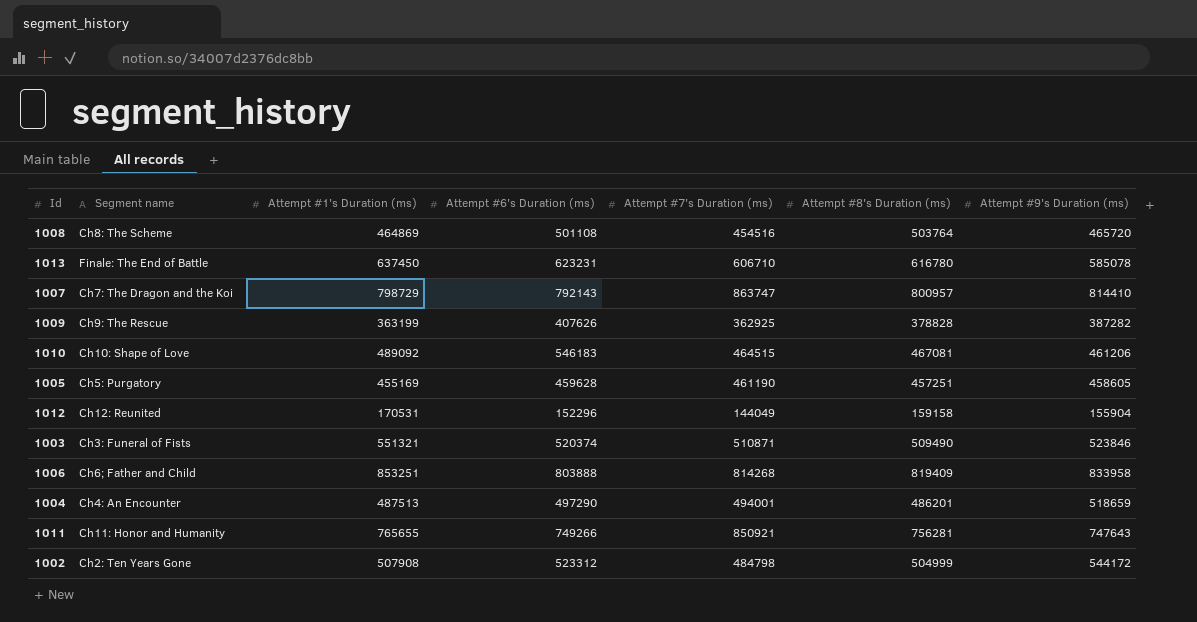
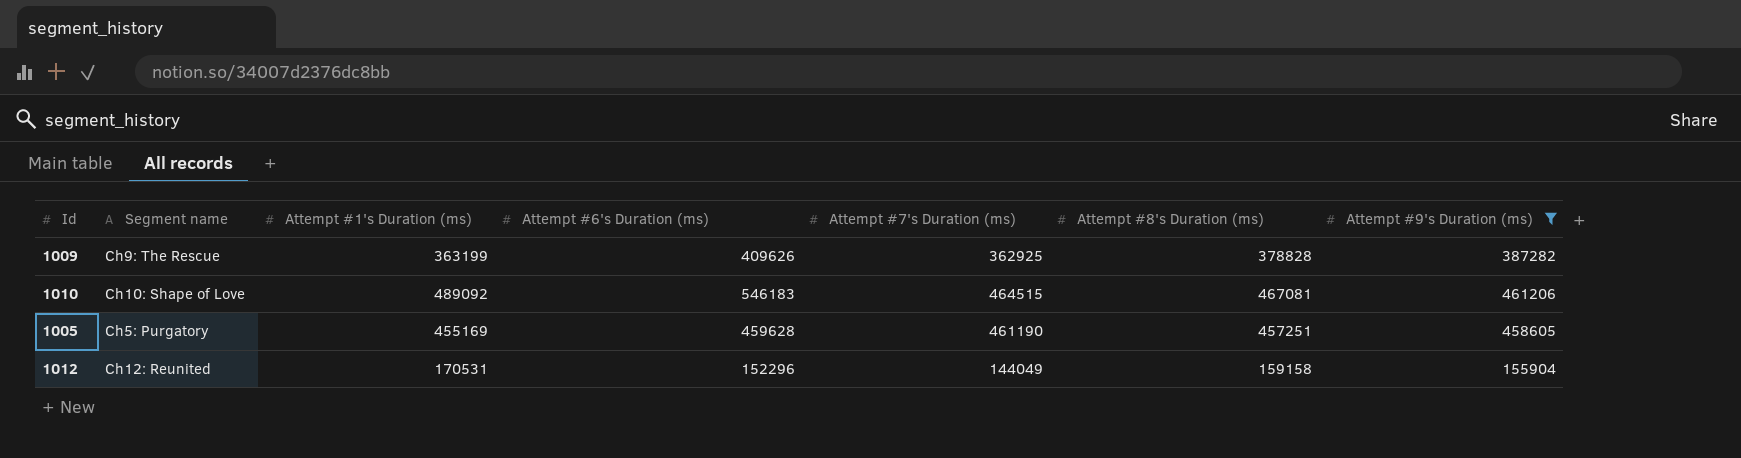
filter: none -> Attempt #9's Duration (ms) <= 461206
1009 | Attempt #6's Duration (ms): 407626 -> 409626

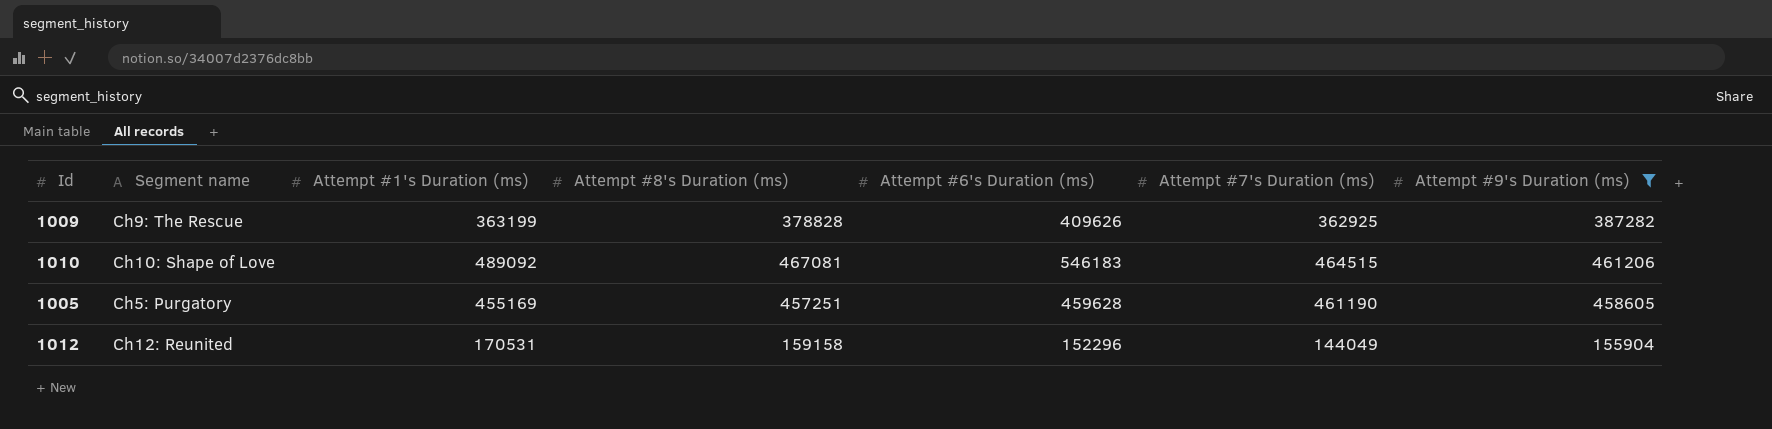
column Attempt #8's Duration (ms) | position: 6 -> 4

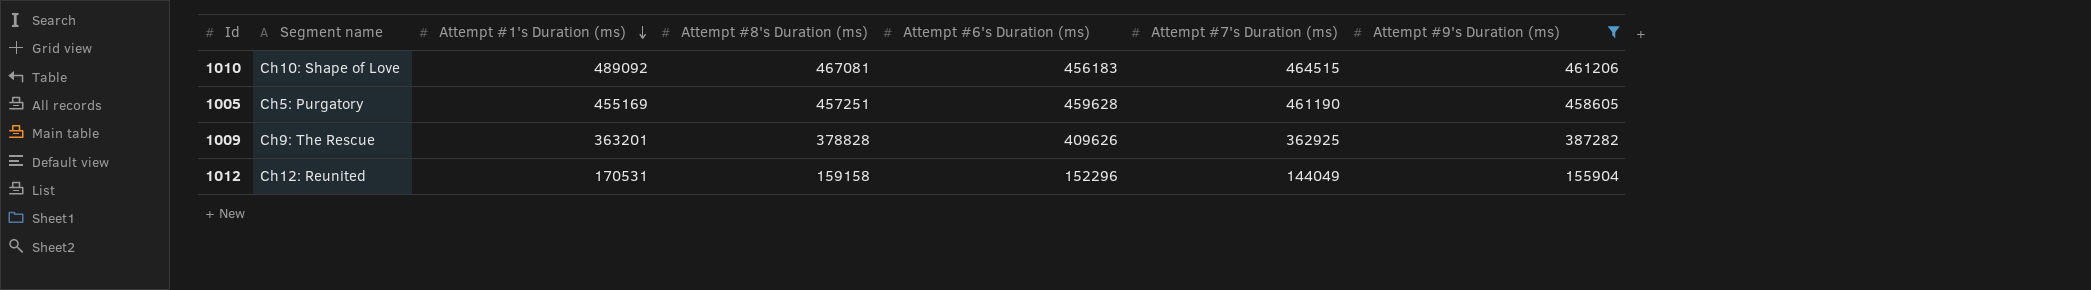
row order: none -> Attempt #1's Duration (ms) descending
1010 | Attempt #6's Duration (ms): 546183 -> 456183
1009 | Attempt #1's Duration (ms): 363199 -> 363201

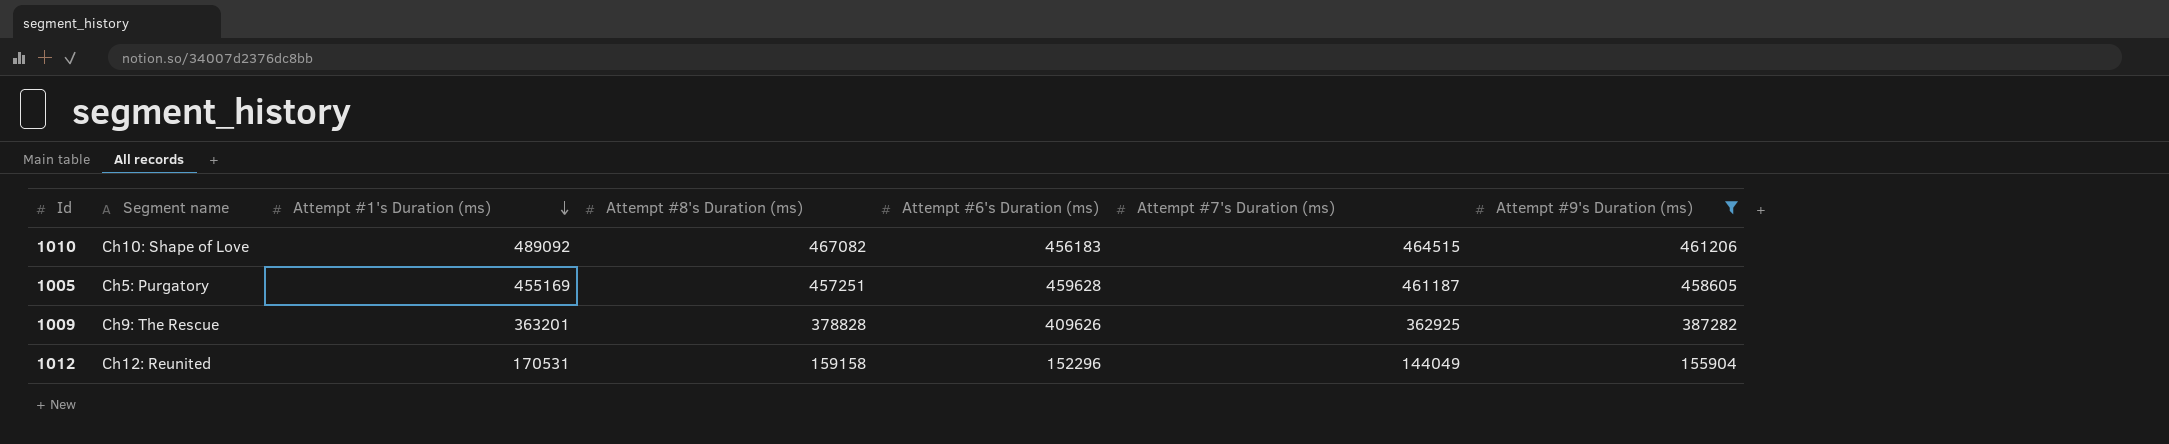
1010 | Attempt #8's Duration (ms): 467081 -> 467082
1005 | Attempt #7's Duration (ms): 461190 -> 461187

